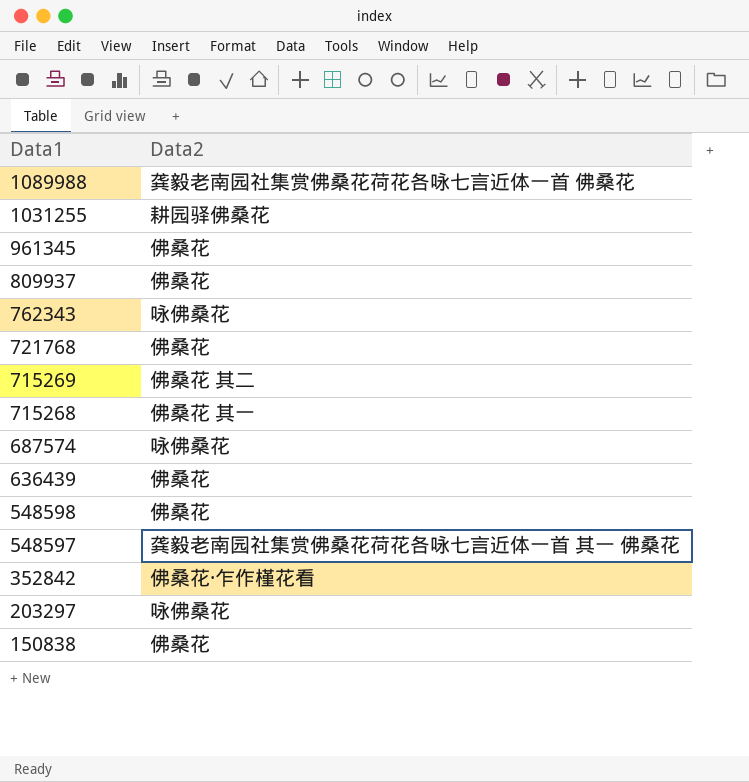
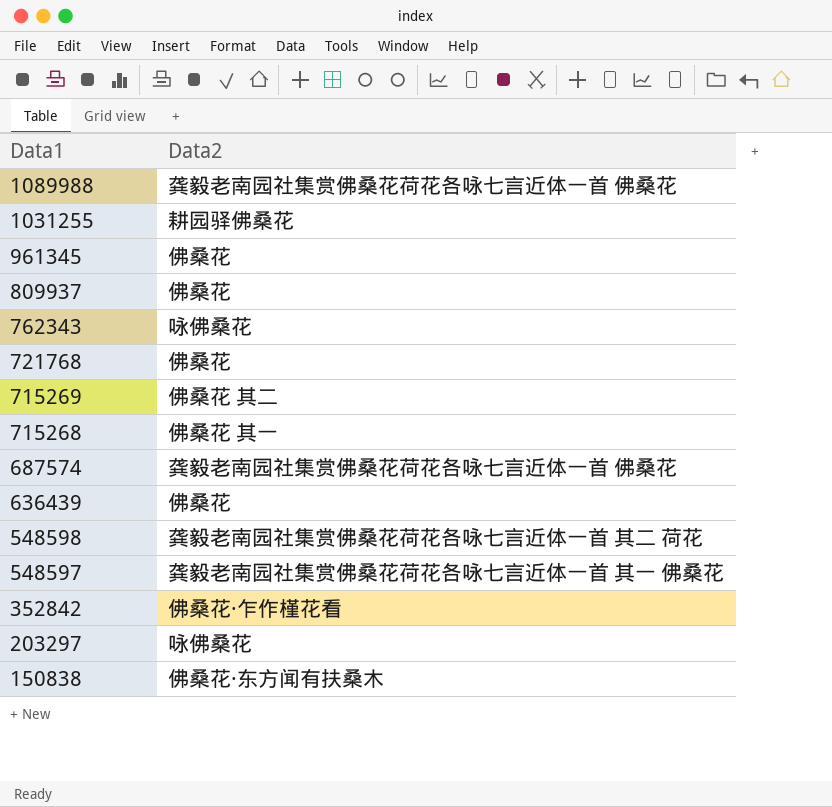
687574 | Data2: 咏佛桑花 -> 龚毅老南园社集赏佛桑花荷花各咏七言近体一首 佛桑花
548598 | Data2: 佛桑花 -> 龚毅老南园社集赏佛桑花荷花各咏七言近体一首 其二 荷花
150838 | Data2: 佛桑花 -> 佛桑花·东方闻有扶桑木

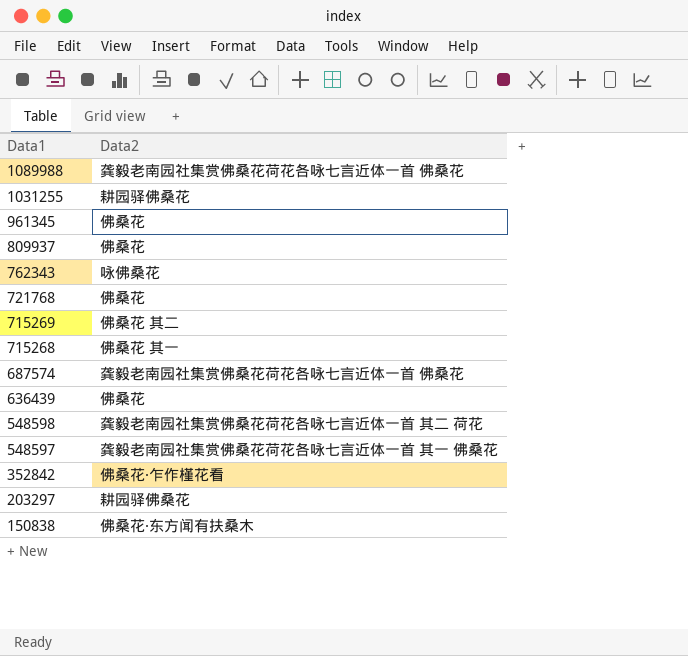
203297 | Data2: 咏佛桑花 -> 耕园驿佛桑花

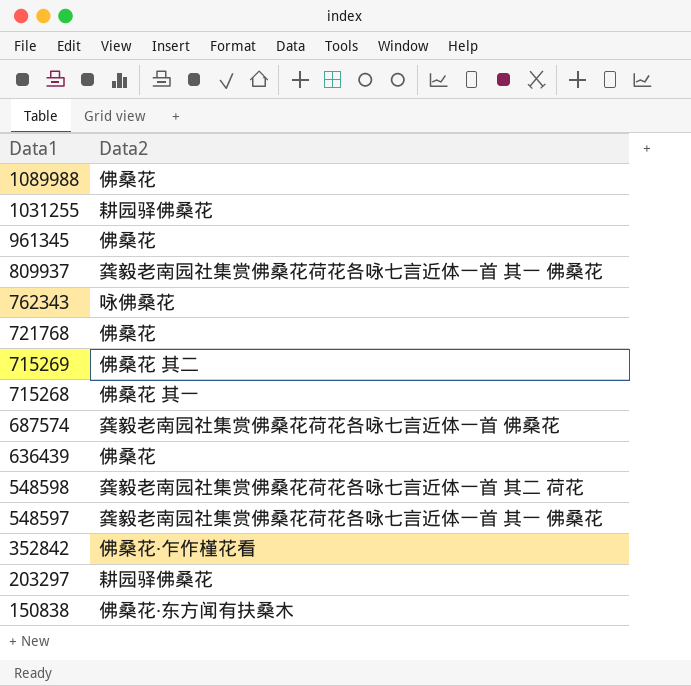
1089988 | Data2: 龚毅老南园社集赏佛桑花荷花各咏七言近体一首 佛桑花 -> 佛桑花
809937 | Data2: 佛桑花 -> 龚毅老南园社集赏佛桑花荷花各咏七言近体一首 其一 佛桑花

